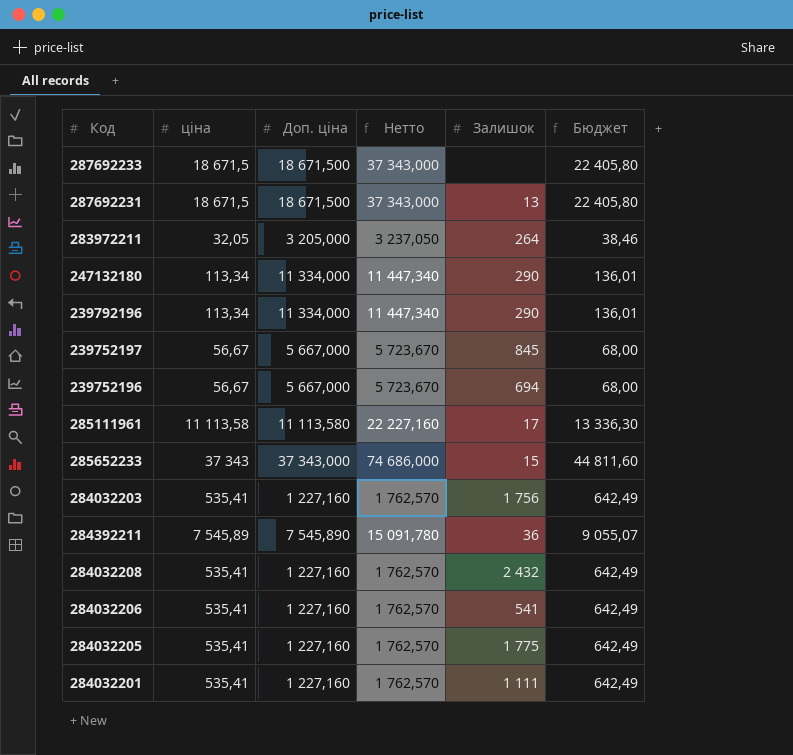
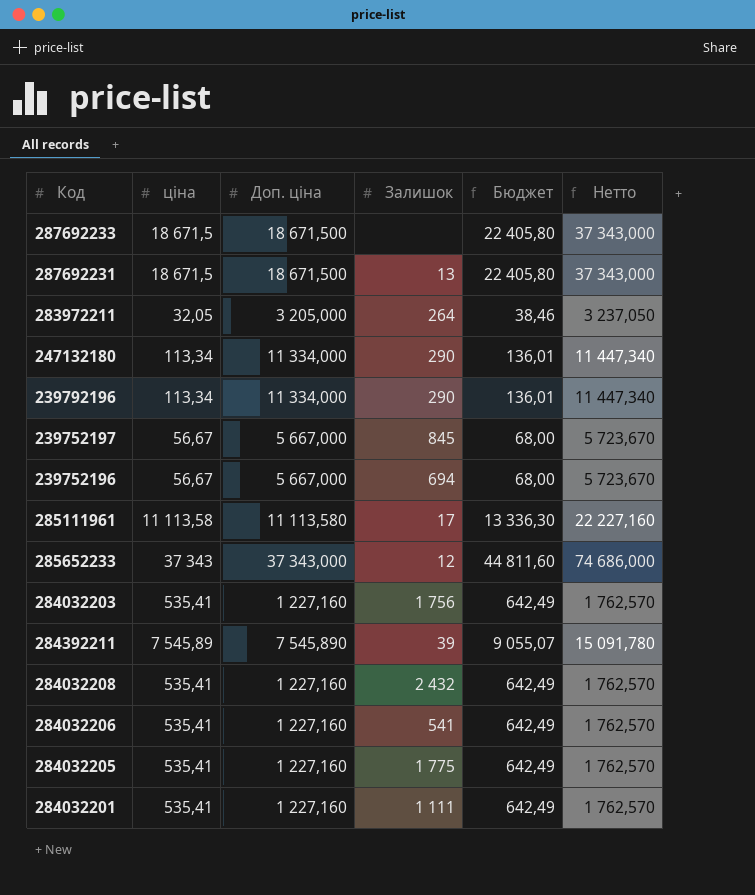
column Нетто | position: 4 -> 6
285652233 | Залишок: 15 -> 12
284392211 | Залишок: 36 -> 39

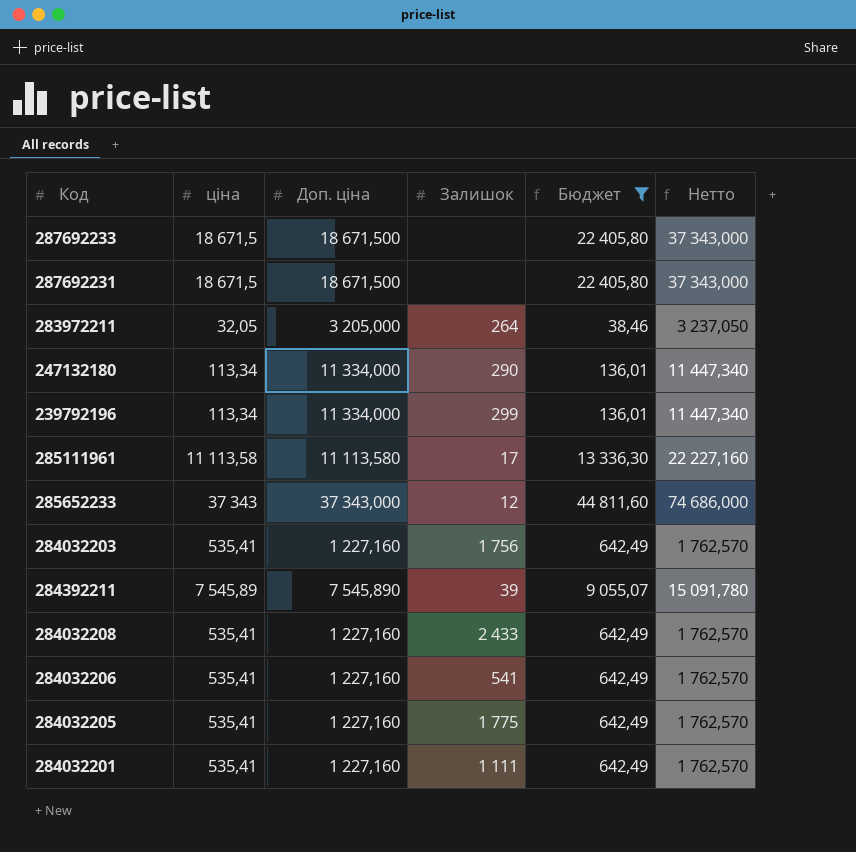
filter: none -> Бюджет != 68,00
287692231 | Залишок: 13 -> none
239792196 | Залишок: 290 -> 299
284032208 | Залишок: 2 432 -> 2 433

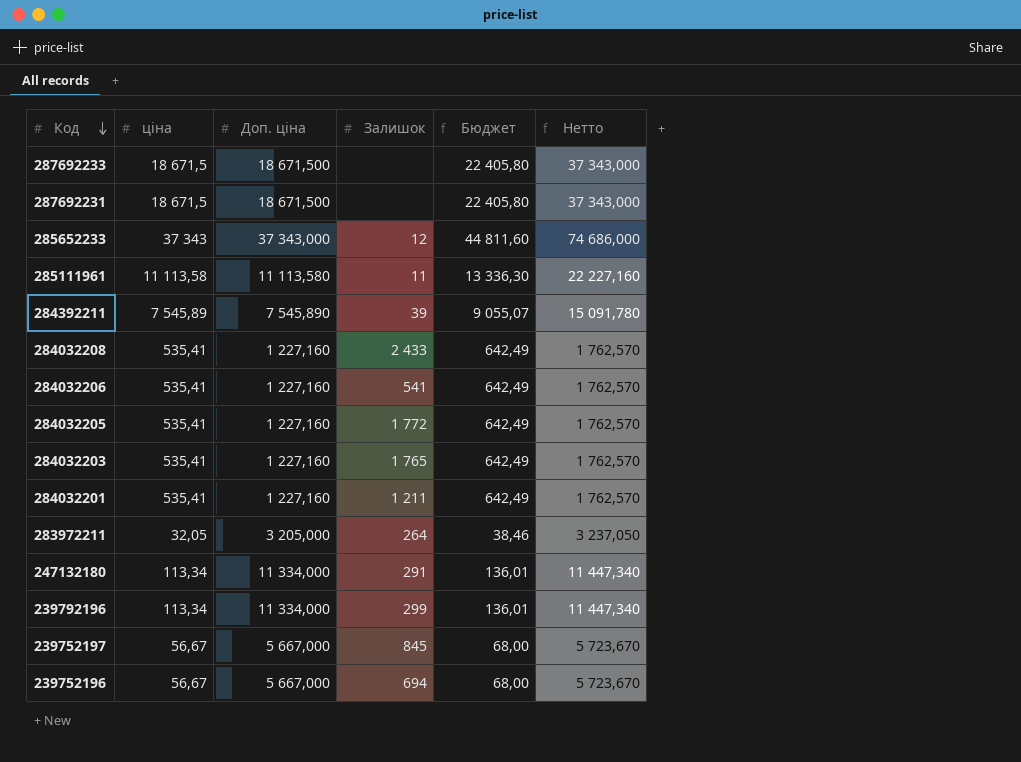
filter: Бюджет != 68,00 -> none
row order: none -> Код descending
285111961 | Залишок: 17 -> 11
284032205 | Залишок: 1 775 -> 1 772
284032203 | Залишок: 1 756 -> 1 765
284032201 | Залишок: 1 111 -> 1 211
247132180 | Залишок: 290 -> 291

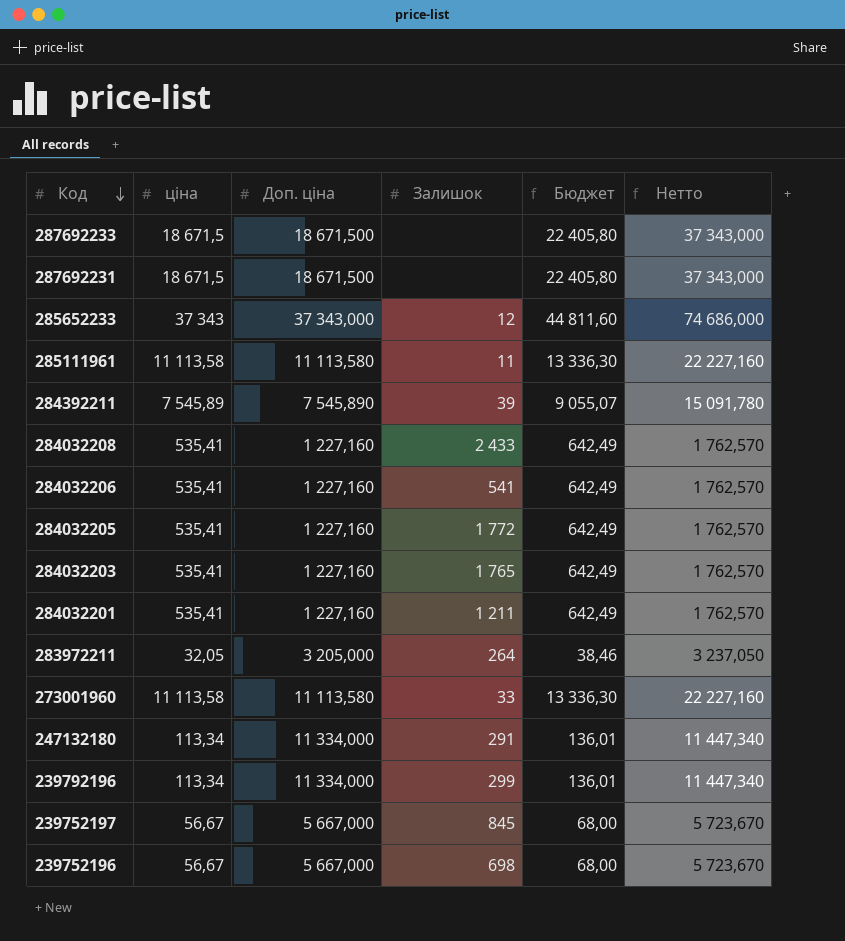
row 273001960: none -> 11 113,58 | 11 113,580 | 33 | 13 336,30 | 22 227,160
239752196 | Залишок: 694 -> 698

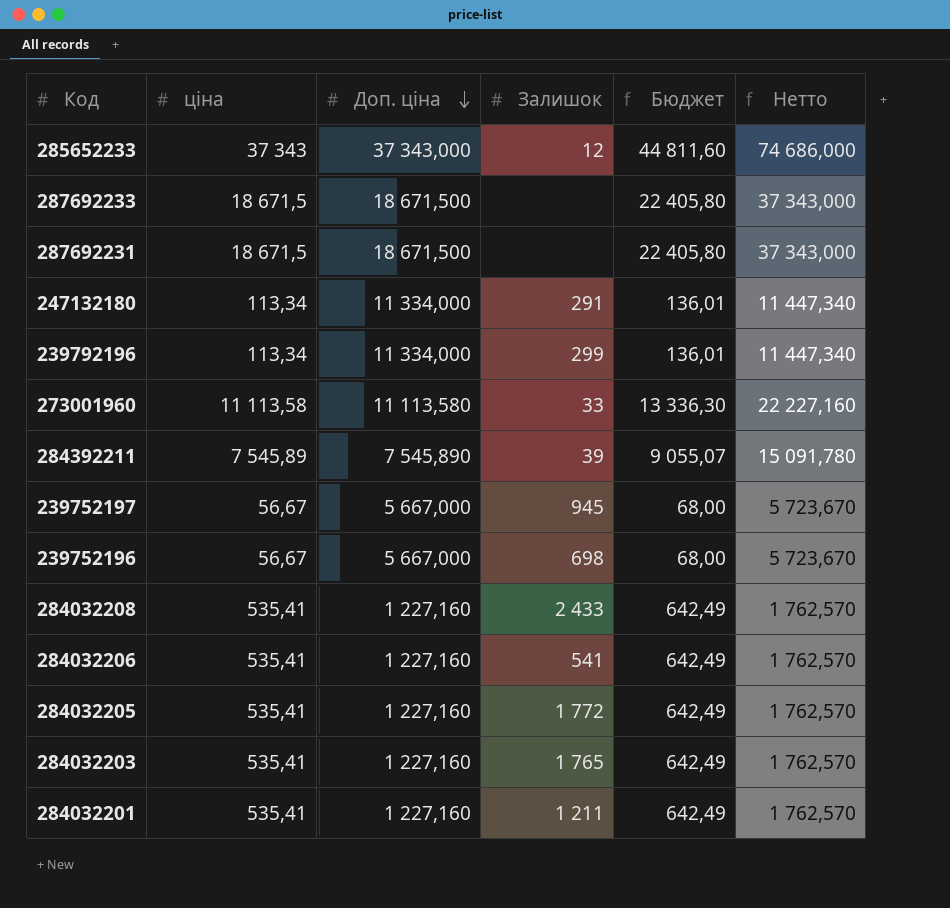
row order: Код descending -> Доп. ціна descending
row 285111961: 11 113,58 | 11 113,580 | 11 | 13 336,30 | 22 227,160 -> none
row 283972211: 32,05 | 3 205,000 | 264 | 38,46 | 3 237,050 -> none
239752197 | Залишок: 845 -> 945

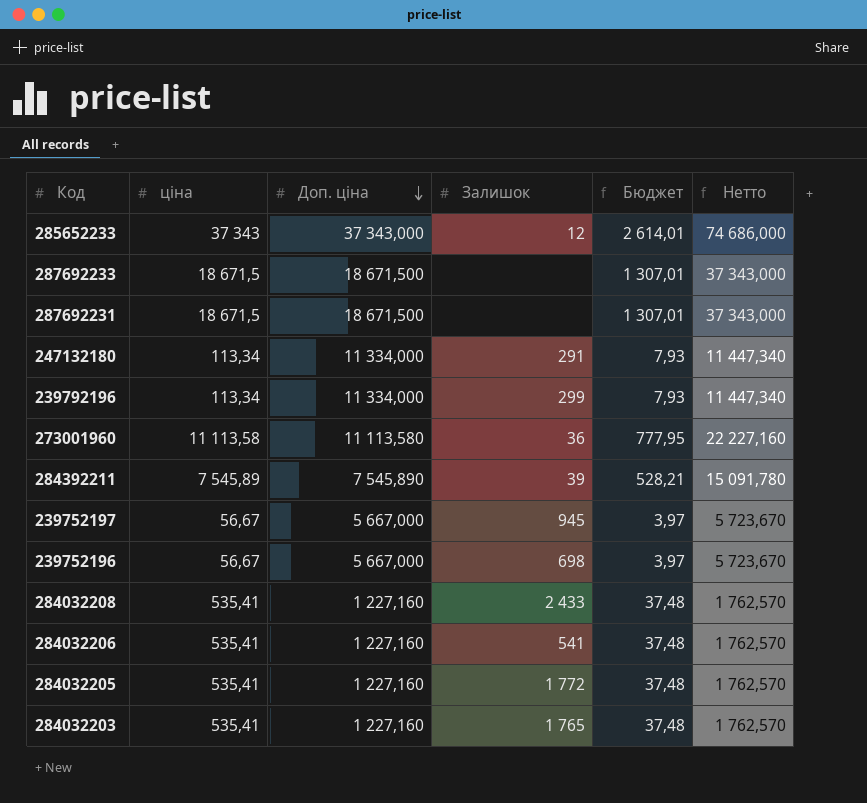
column Бюджет | formula: [ціна] * 1,2 -> [ціна] * 0,07
row 284032201: 535,41 | 1 227,160 | 1 211 | 642,49 | 1 762,570 -> none
273001960 | Залишок: 33 -> 36

